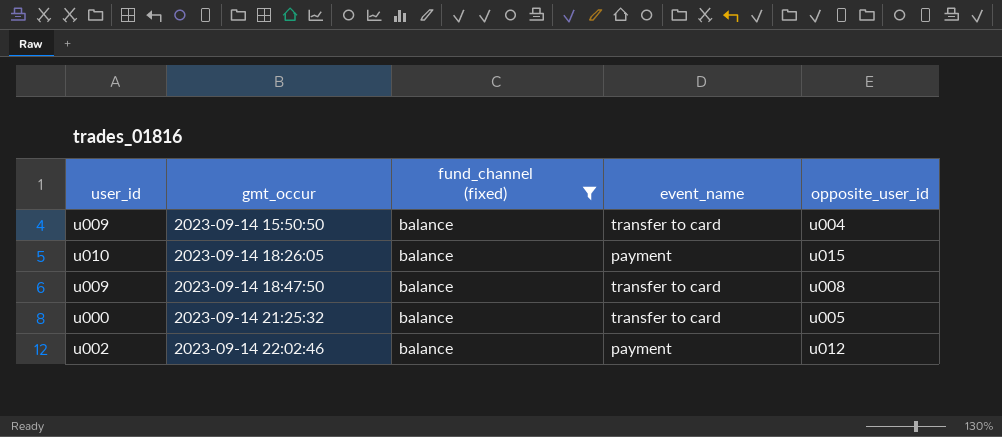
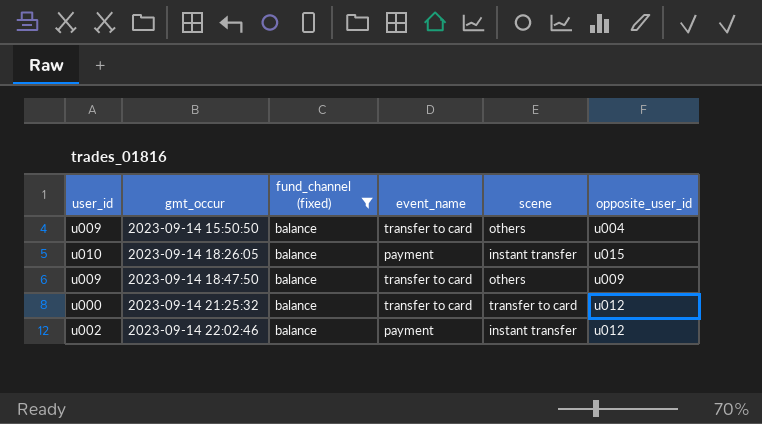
column scene | position: none -> 5
2023-09-14 18:47:50 | opposite_user_id: u008 -> u009
2023-09-14 21:25:32 | opposite_user_id: u005 -> u012

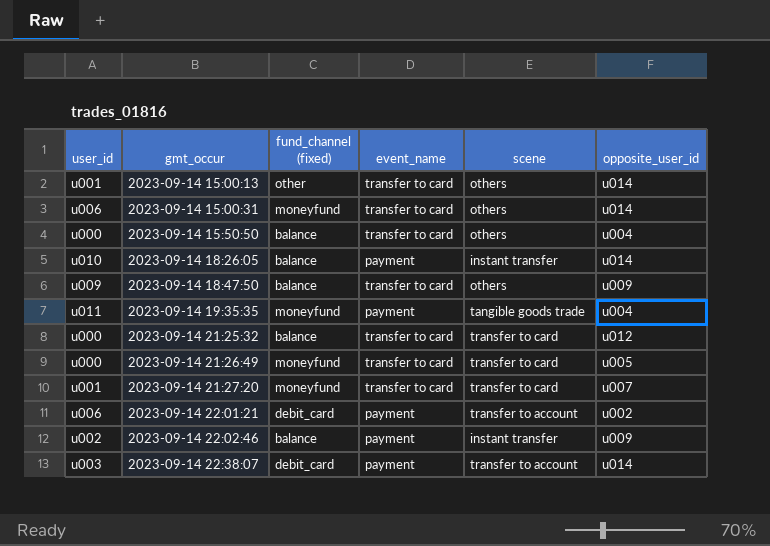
filter: fund_channel (fixed) = balance -> none
2023-09-14 15:50:50 | user_id: u009 -> u000
2023-09-14 18:26:05 | opposite_user_id: u015 -> u014
2023-09-14 22:02:46 | opposite_user_id: u012 -> u009

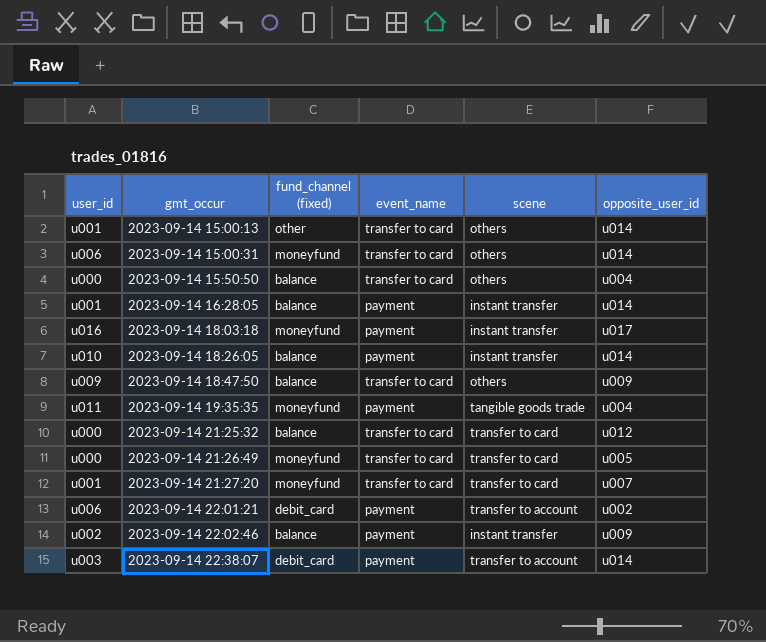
row 2023-09-14 16:28:05: none -> u001 | balance | payment | instant transfer | u014
row 2023-09-14 18:03:18: none -> u016 | moneyfund | payment | instant transfer | u017

